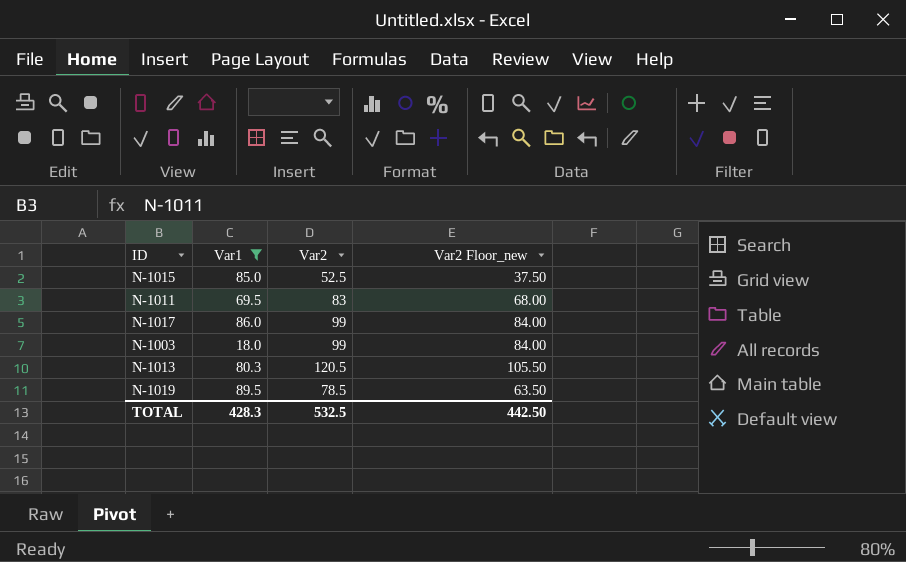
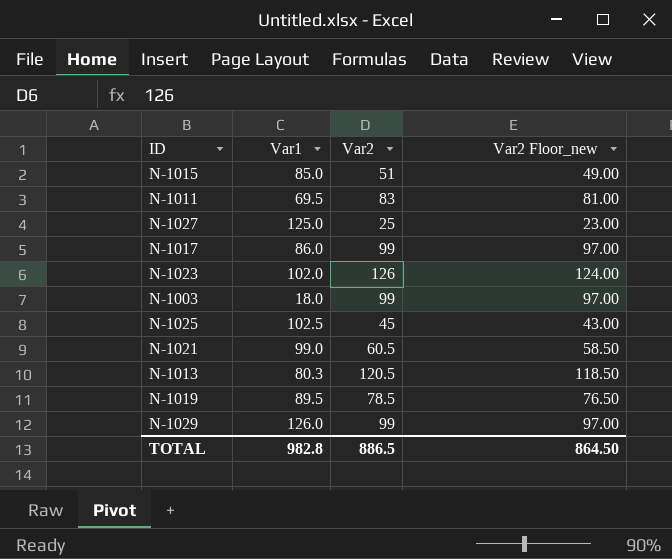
filter: Var1 <= 89.5 -> none
column Var2 Floor_new | formula: [Var2] - 15 -> [Var2] - 2
N-1015 | Var2: 52.5 -> 51
TOTAL | Var1: 428.3 -> 982.8
TOTAL | Var2: 532.5 -> 886.5
TOTAL | Var2 Floor_new: 442.50 -> 864.50

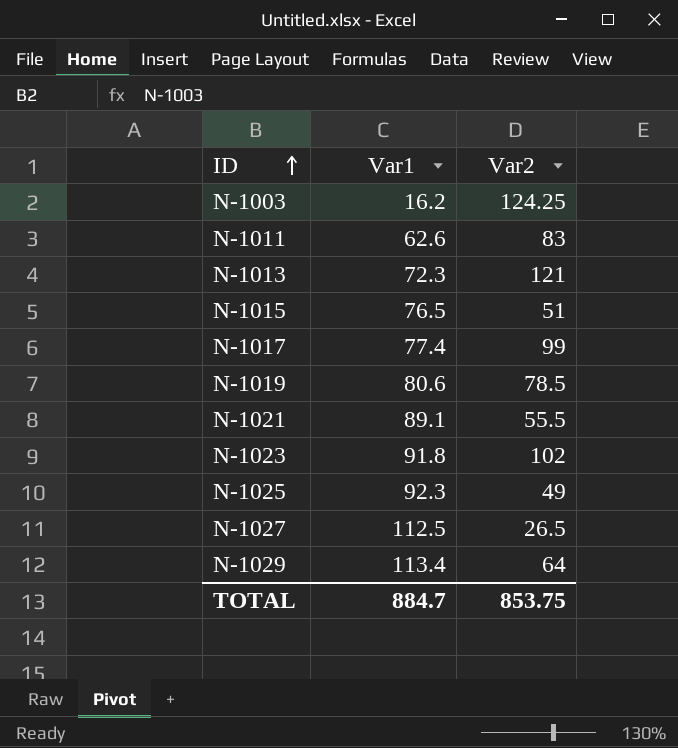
row order: none -> ID ascending
column Var2 Floor_new | formula: [Var2] - 2 -> none
N-1003 | Var1: 18.0 -> 16.2
N-1003 | Var2: 99 -> 124.25
N-1011 | Var1: 69.5 -> 62.6
N-1013 | Var1: 80.3 -> 72.3
N-1013 | Var2: 120.5 -> 121
N-1015 | Var1: 85.0 -> 76.5
N-1017 | Var1: 86.0 -> 77.4
N-1019 | Var1: 89.5 -> 80.6
N-1021 | Var1: 99.0 -> 89.1
N-1021 | Var2: 60.5 -> 55.5
N-1023 | Var1: 102.0 -> 91.8
N-1023 | Var2: 126 -> 102
N-1025 | Var1: 102.5 -> 92.3
N-1025 | Var2: 45 -> 49
N-1027 | Var1: 125.0 -> 112.5
N-1027 | Var2: 25 -> 26.5
N-1029 | Var1: 126.0 -> 113.4
N-1029 | Var2: 99 -> 64
TOTAL | Var1: 982.8 -> 884.7
TOTAL | Var2: 886.5 -> 853.75

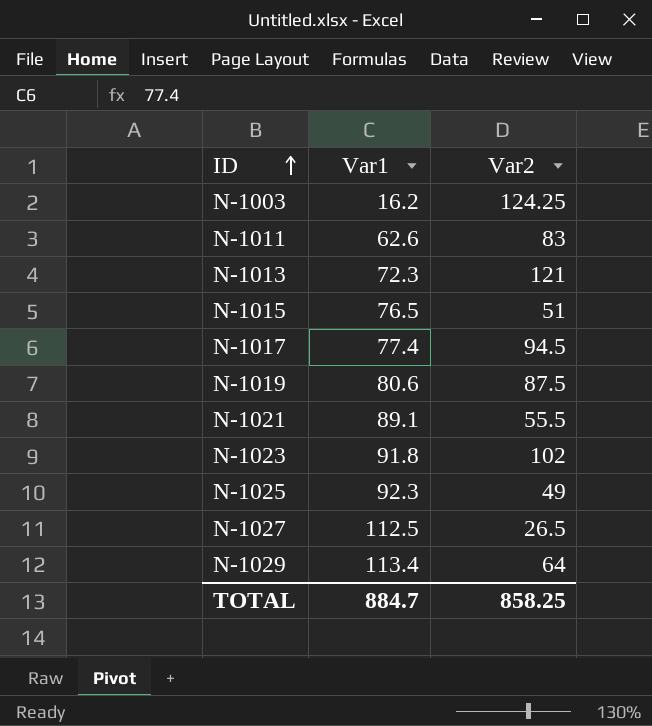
N-1017 | Var2: 99 -> 94.5
N-1019 | Var2: 78.5 -> 87.5
TOTAL | Var2: 853.75 -> 858.25

